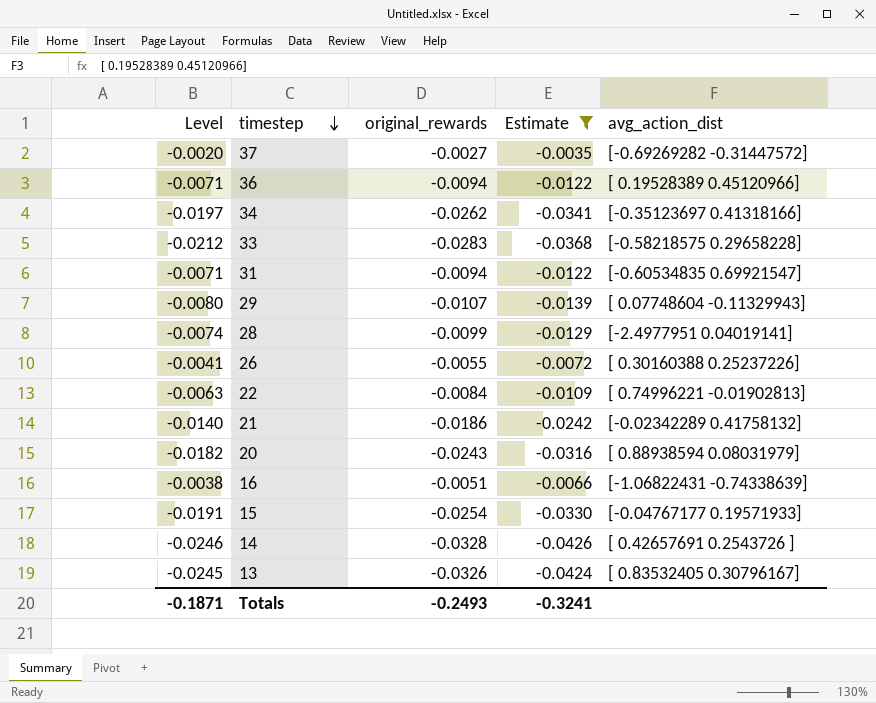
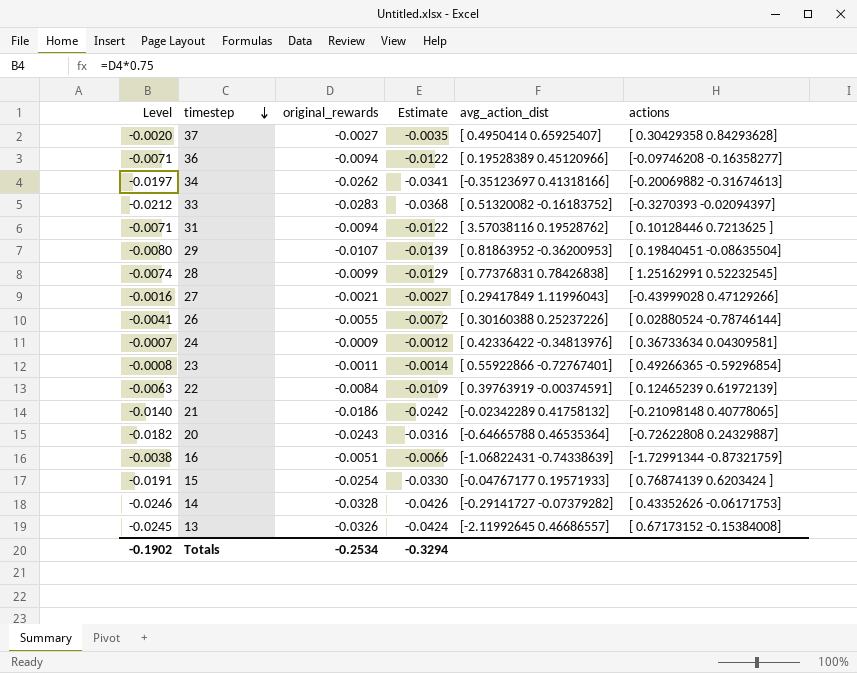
filter: Estimate <= -0.0035 -> none
column actions | position: none -> 6
37 | avg_action_dist: [-0.69269282 -0.31447572] -> [ 0.4950414 0.65925407]
33 | avg_action_dist: [-0.58218575 0.29658228] -> [ 0.51320082 -0.16183752]
31 | avg_action_dist: [-0.60534835 0.69921547] -> [ 3.57038116 0.19528762]
29 | avg_action_dist: [ 0.07748604 -0.11329943] -> [ 0.81863952 -0.36200953]
28 | avg_action_dist: [-2.4977951 0.04019141] -> [ 0.77376831 0.78426838]
22 | avg_action_dist: [ 0.74996221 -0.01902813] -> [ 0.39763919 -0.00374591]
20 | avg_action_dist: [ 0.88938594 0.08031979] -> [-0.64665788 0.46535364]
14 | avg_action_dist: [ 0.42657691 0.2543726 ] -> [-0.29141727 -0.07379282]
13 | avg_action_dist: [ 0.83532405 0.30796167] -> [-2.11992645 0.46686557]
Totals | Level: -0.1871 -> -0.1902
Totals | original_rewards: -0.2493 -> -0.2534
Totals | Estimate: -0.3241 -> -0.3294

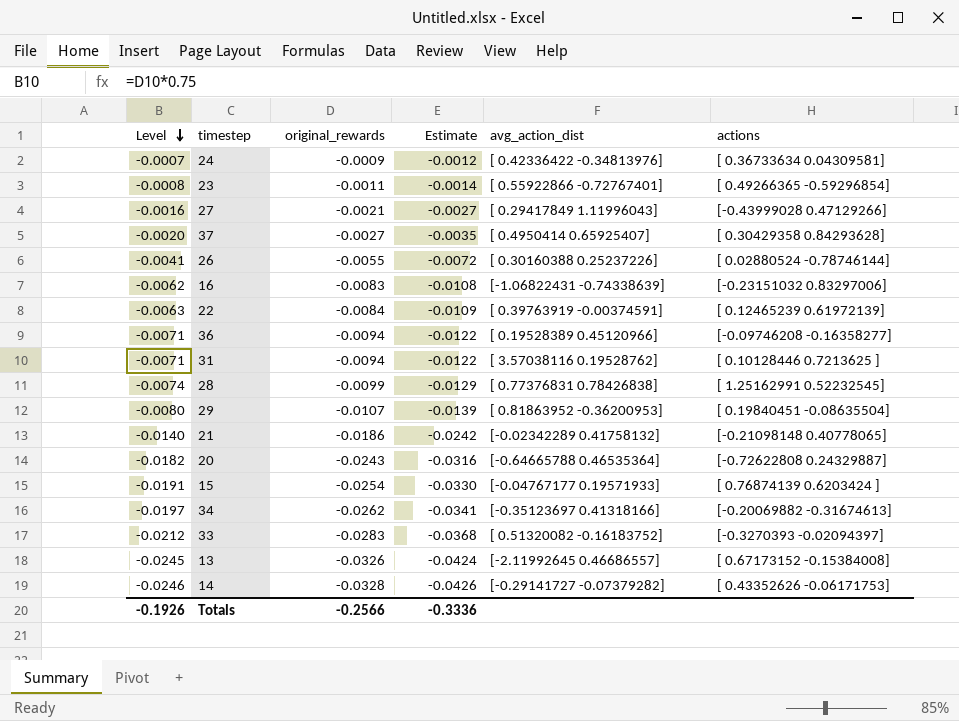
row order: timestep descending -> Level descending
16 | Level: -0.0038 -> -0.0062
16 | original_rewards: -0.0051 -> -0.0083
16 | Estimate: -0.0066 -> -0.0108
16 | actions: [-1.72991344 -0.87321759] -> [-0.23151032 0.83297006]
Totals | Level: -0.1902 -> -0.1926
Totals | original_rewards: -0.2534 -> -0.2566
Totals | Estimate: -0.3294 -> -0.3336

